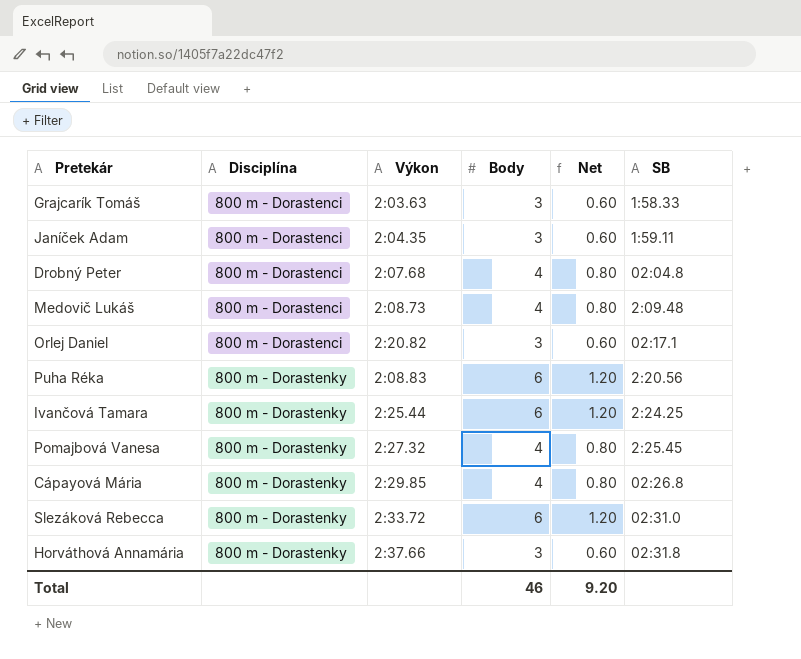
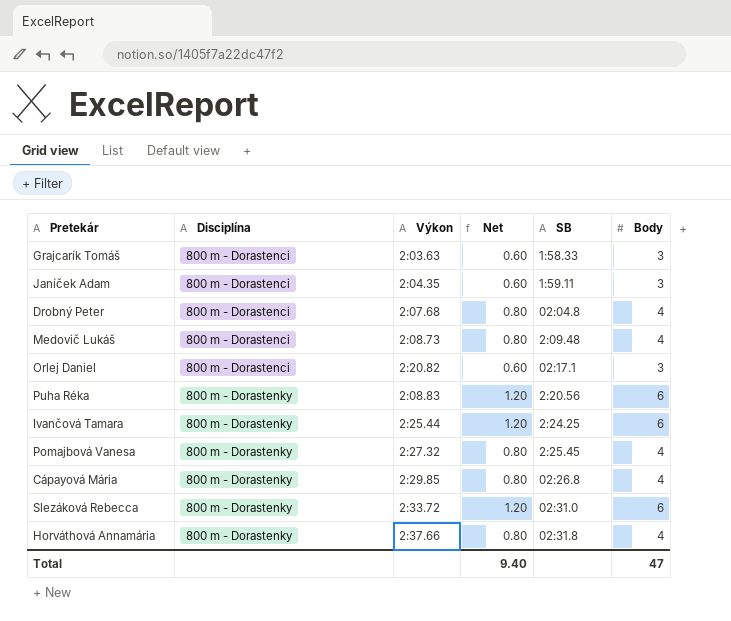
column Body | position: 4 -> 6
Horváthová Annamária | Net: 0.60 -> 0.80
Horváthová Annamária | Body: 3 -> 4
Total | Net: 9.20 -> 9.40
Total | Body: 46 -> 47

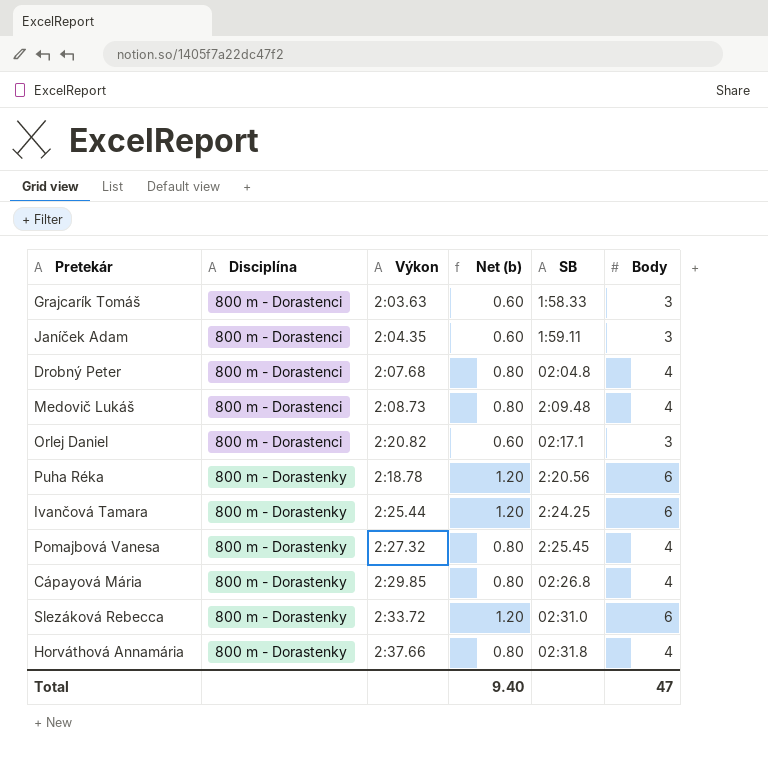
column name: Net -> Net (b)
Puha Réka | Výkon: 2:08.83 -> 2:18.78

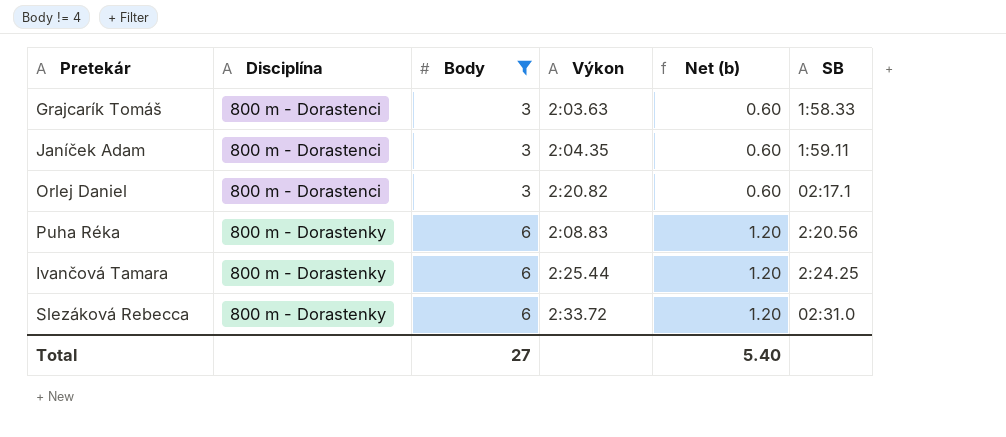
filter: none -> Body != 4
column Body | position: 6 -> 3
Puha Réka | Výkon: 2:18.78 -> 2:08.83
Total | Body: 47 -> 27
Total | Net (b): 9.40 -> 5.40

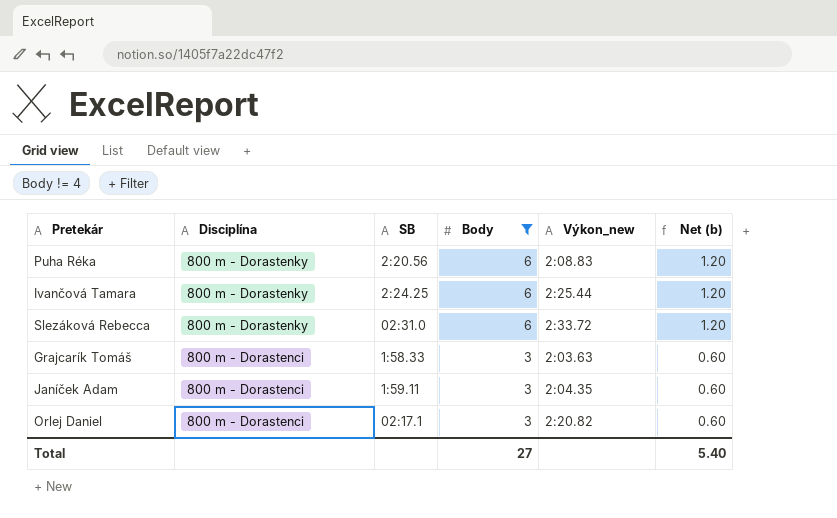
row order: Disciplína ascending -> Disciplína descending
column SB | position: 6 -> 3
column name: Výkon -> Výkon_new

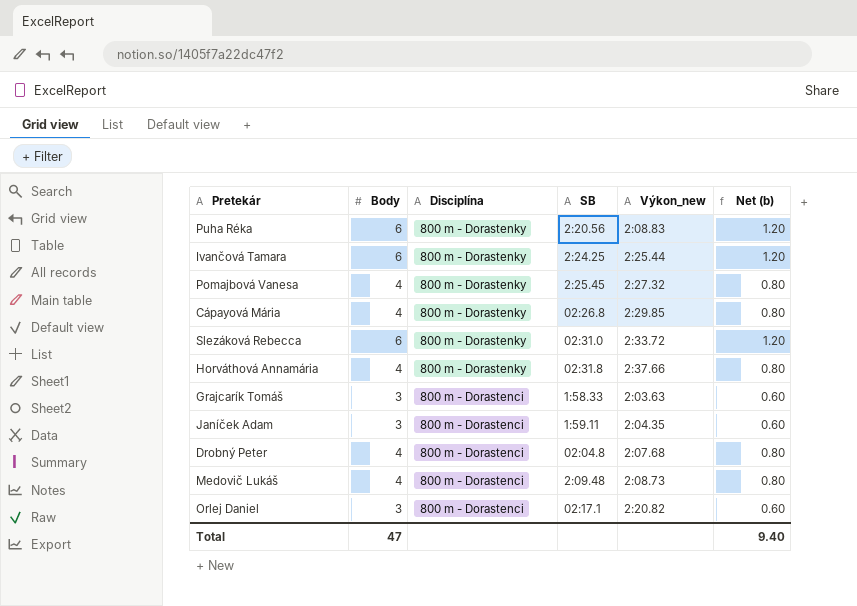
filter: Body != 4 -> none
column Body | position: 4 -> 2
Total | Body: 27 -> 47
Total | Net (b): 5.40 -> 9.40

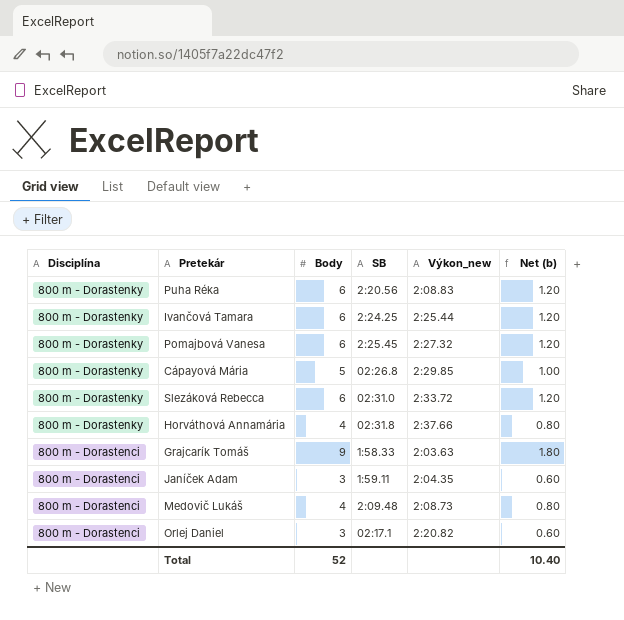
column Disciplína | position: 3 -> 1
row Drobný Peter: 4 | 800 m - Dorastenci | 02:04.8 | 2:07.68 | 0.80 -> none
Pomajbová Vanesa | Body: 4 -> 6
Pomajbová Vanesa | Net (b): 0.80 -> 1.20
Cápayová Mária | Body: 4 -> 5
Cápayová Mária | Net (b): 0.80 -> 1.00
Grajcarík Tomáš | Body: 3 -> 9
Grajcarík Tomáš | Net (b): 0.60 -> 1.80
Total | Body: 47 -> 52
Total | Net (b): 9.40 -> 10.40

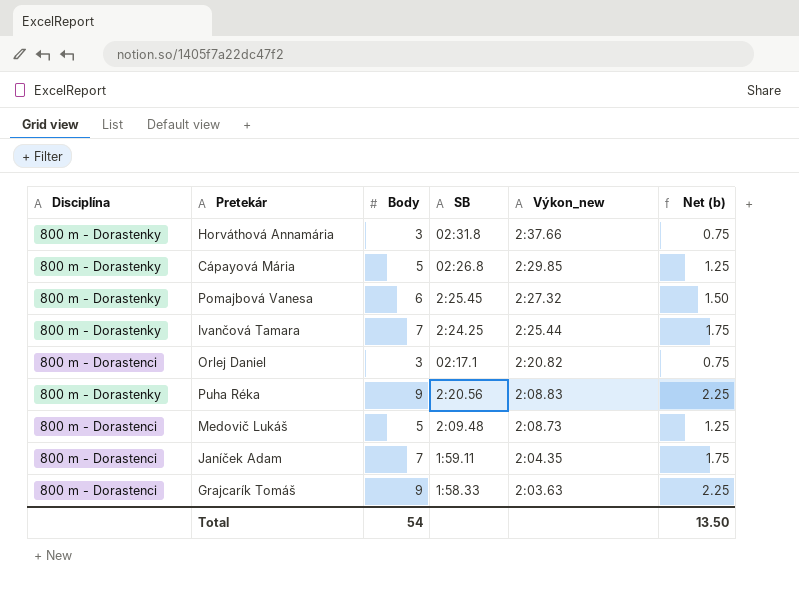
row order: Disciplína descending -> Výkon_new descending
column Net (b) | formula: [Body] * 0.2 -> [Body] * 0.25
row Slezáková Rebecca: 800 m - Dorastenky | 6 | 02:31.0 | 2:33.72 | 1.20 -> none
Horváthová Annamária | Body: 4 -> 3
Ivančová Tamara | Body: 6 -> 7
Puha Réka | Body: 6 -> 9
Medovič Lukáš | Body: 4 -> 5
Janíček Adam | Body: 3 -> 7
Total | Body: 52 -> 54
Total | Net (b): 10.40 -> 13.50

